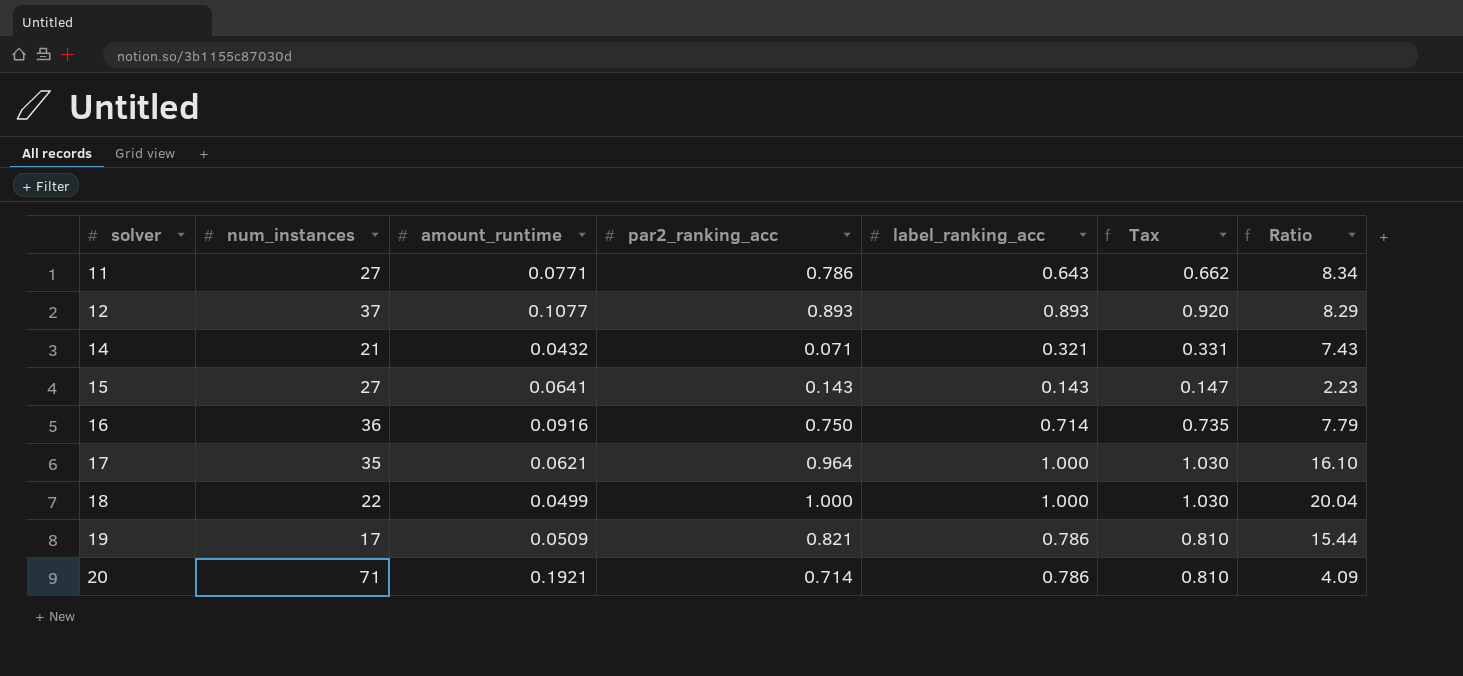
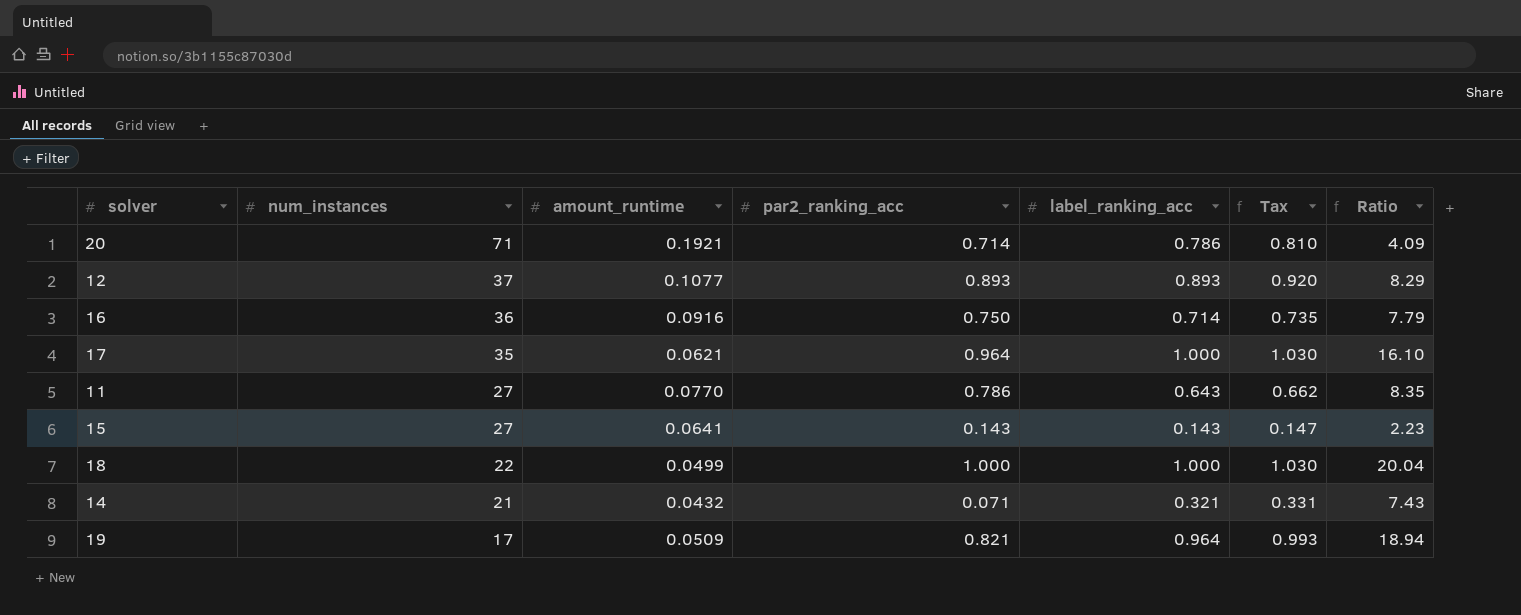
row order: solver ascending -> num_instances descending
11 | amount_runtime: 0.0771 -> 0.0770
11 | Ratio: 8.34 -> 8.35
19 | label_ranking_acc: 0.786 -> 0.964
19 | Tax: 0.810 -> 0.993
19 | Ratio: 15.44 -> 18.94

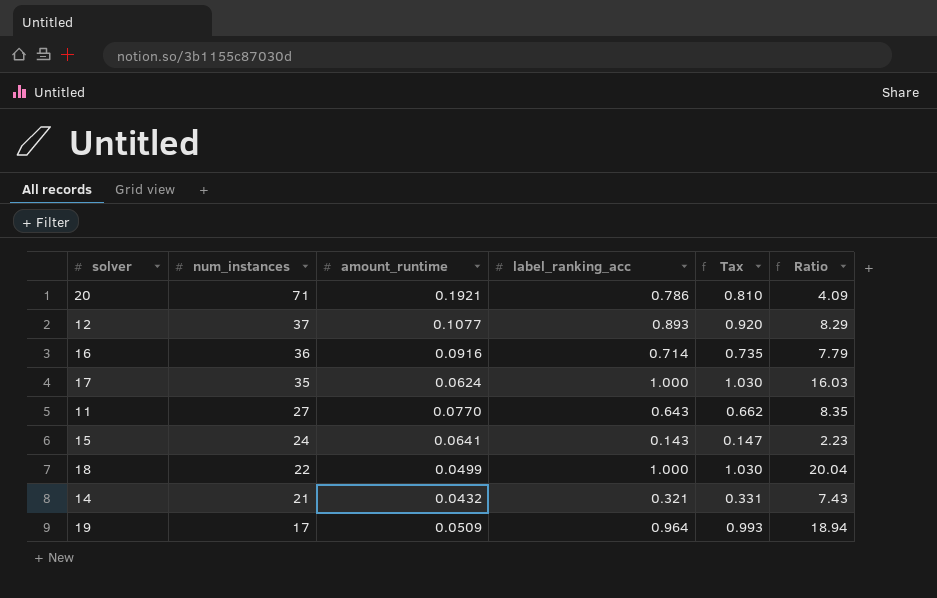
column par2_ranking_acc | position: 4 -> none
17 | amount_runtime: 0.0621 -> 0.0624
17 | Ratio: 16.10 -> 16.03
15 | num_instances: 27 -> 24

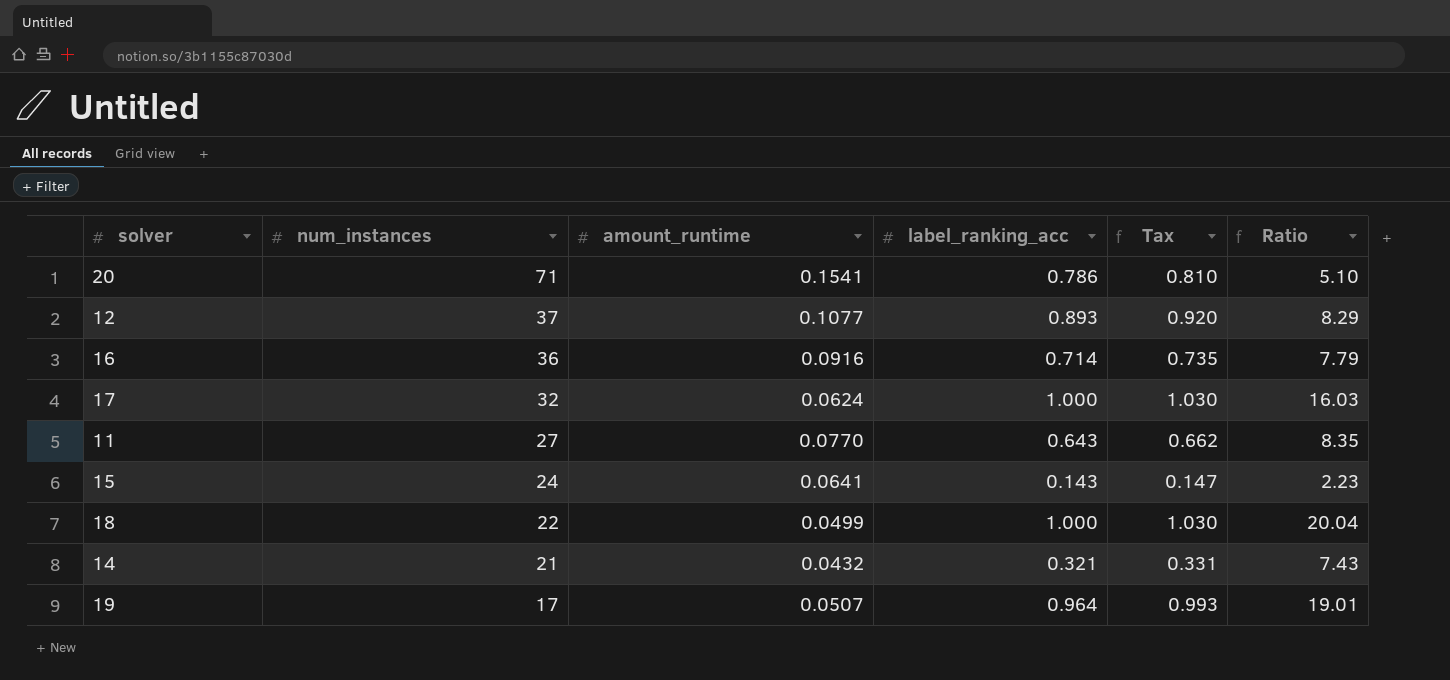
20 | amount_runtime: 0.1921 -> 0.1541
20 | Ratio: 4.09 -> 5.10
17 | num_instances: 35 -> 32
19 | amount_runtime: 0.0509 -> 0.0507
19 | Ratio: 18.94 -> 19.01

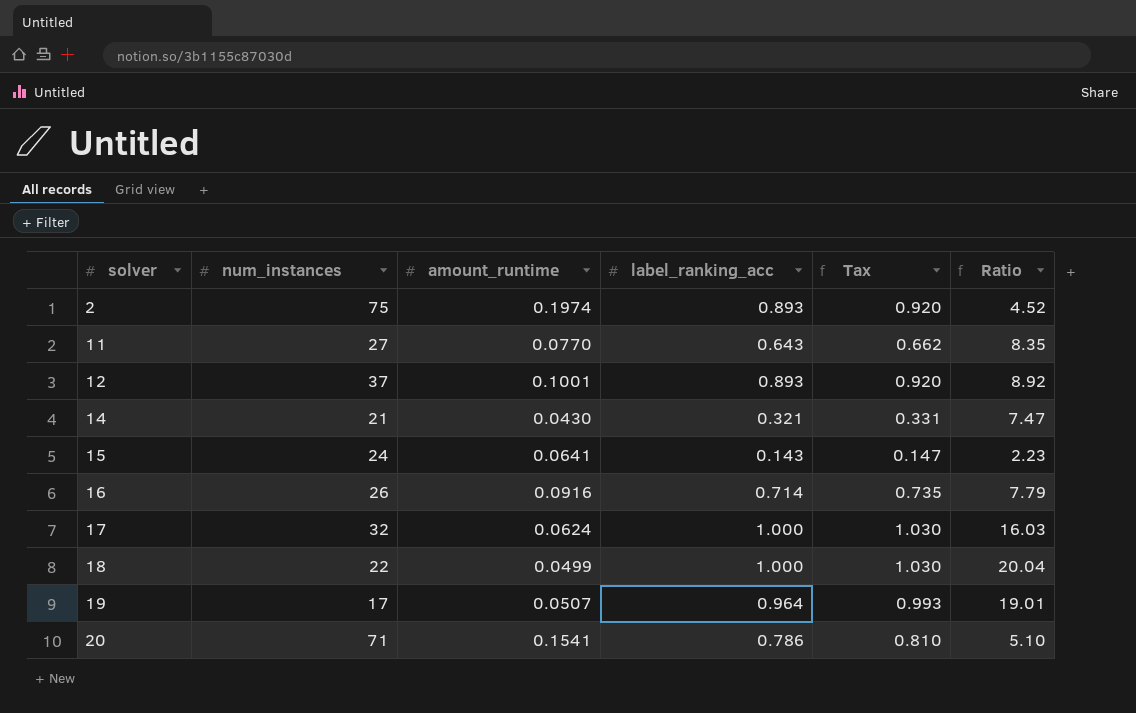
row order: num_instances descending -> solver ascending
row 2: none -> 75 | 0.1974 | 0.893 | 0.920 | 4.52
12 | amount_runtime: 0.1077 -> 0.1001
12 | Ratio: 8.29 -> 8.92
14 | amount_runtime: 0.0432 -> 0.0430
14 | Ratio: 7.43 -> 7.47
16 | num_instances: 36 -> 26

